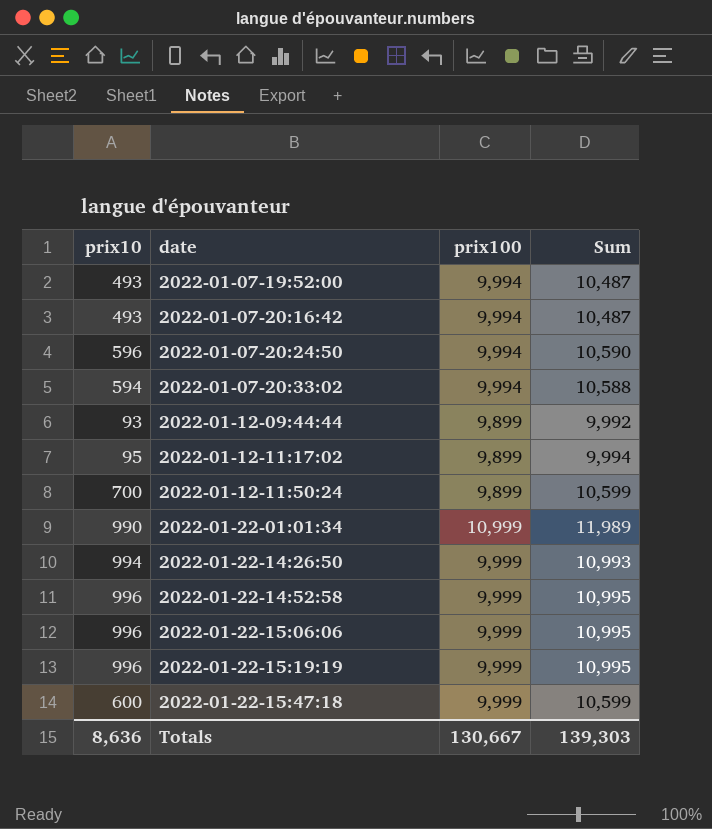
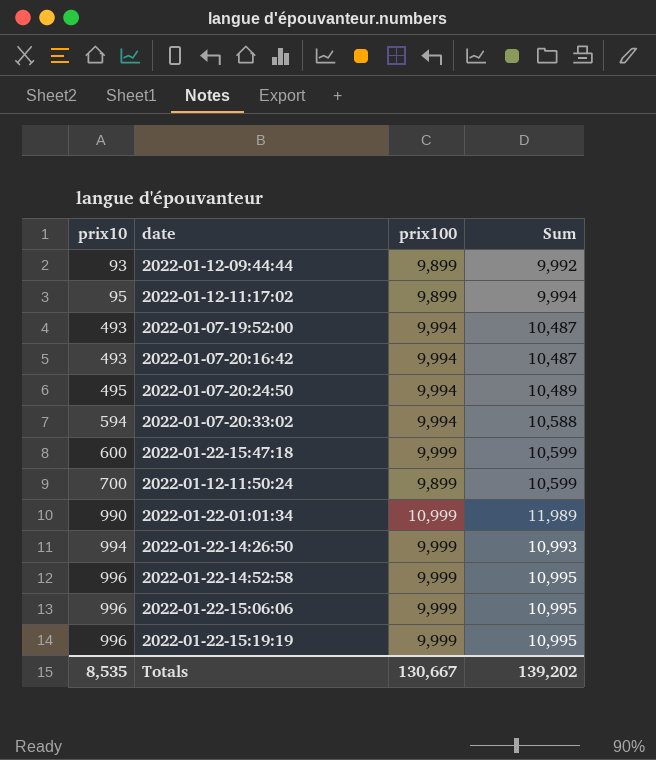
row order: date ascending -> prix10 ascending
2022-01-07-20:24:50 | prix10: 596 -> 495
2022-01-07-20:24:50 | Sum: 10,590 -> 10,489
Totals | prix10: 8,636 -> 8,535
Totals | Sum: 139,303 -> 139,202

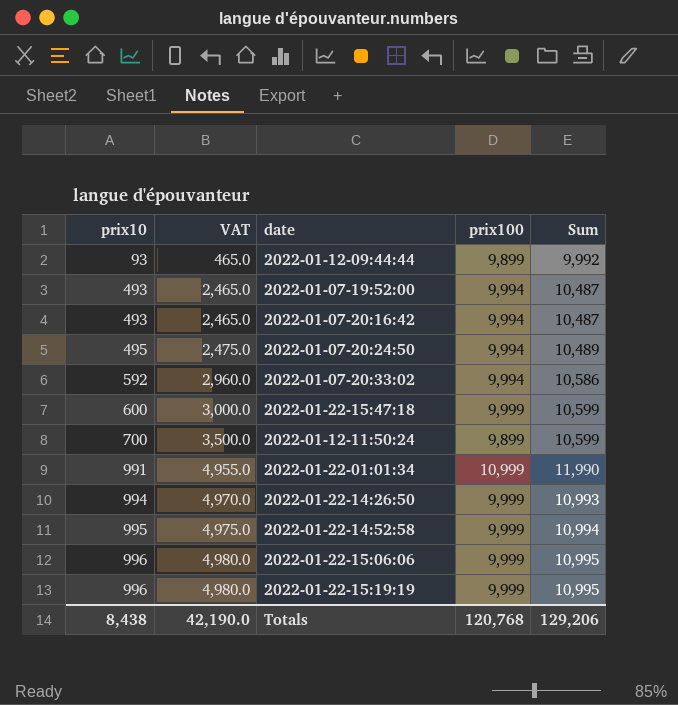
column VAT | formula: none -> [prix10] * 5
row 2022-01-12-11:17:02: 95 | 9,899 | 9,994 -> none
2022-01-07-20:33:02 | prix10: 594 -> 592
2022-01-07-20:33:02 | Sum: 10,588 -> 10,586
2022-01-22-01:01:34 | prix10: 990 -> 991
2022-01-22-01:01:34 | Sum: 11,989 -> 11,990
2022-01-22-14:52:58 | prix10: 996 -> 995
2022-01-22-14:52:58 | Sum: 10,995 -> 10,994
Totals | prix10: 8,535 -> 8,438
Totals | prix100: 130,667 -> 120,768
Totals | Sum: 139,202 -> 129,206

